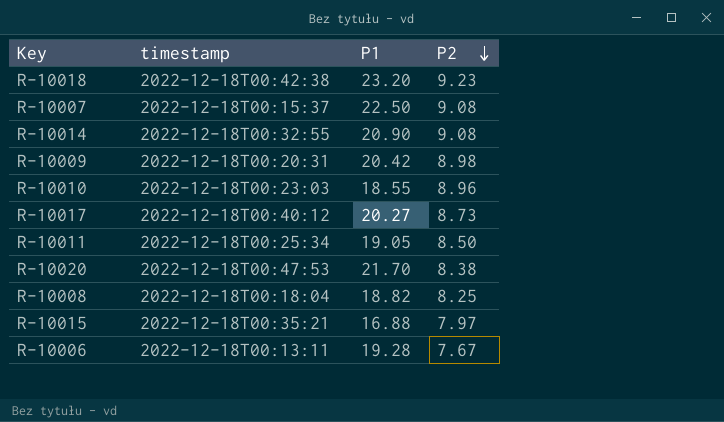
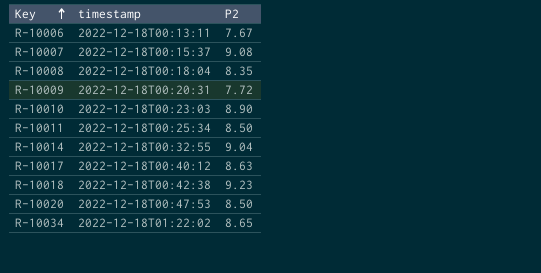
row order: P2 descending -> Key ascending
column P1 | position: 3 -> none
row R-10015: 2022-12-18T00:35:21 | 16.88 | 7.97 -> none
R-10008 | P2: 8.25 -> 8.35
R-10009 | P2: 8.98 -> 7.72
R-10010 | P2: 8.96 -> 8.90
R-10014 | P2: 9.08 -> 9.04
R-10017 | P2: 8.73 -> 8.63
R-10020 | P2: 8.38 -> 8.50
row R-10034: none -> 2022-12-18T01:22:02 | 8.65

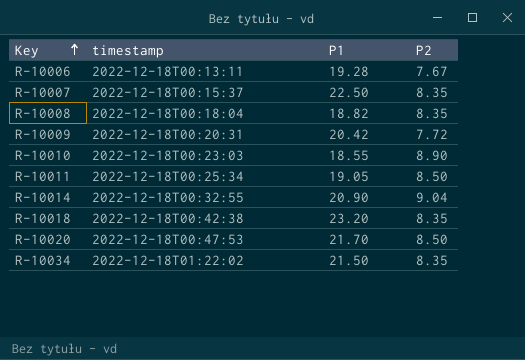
column P1 | position: none -> 3
row R-10017: 2022-12-18T00:40:12 | 8.63 -> none
R-10007 | P2: 9.08 -> 8.35
R-10018 | P2: 9.23 -> 8.35
R-10034 | P2: 8.65 -> 8.35

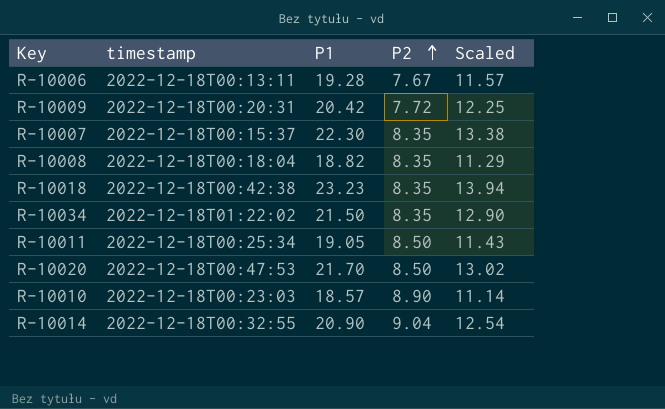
row order: Key ascending -> P2 ascending
column Scaled | formula: none -> [P1] * 0.6
R-10007 | P1: 22.50 -> 22.30
R-10018 | P1: 23.20 -> 23.23
R-10010 | P1: 18.55 -> 18.57

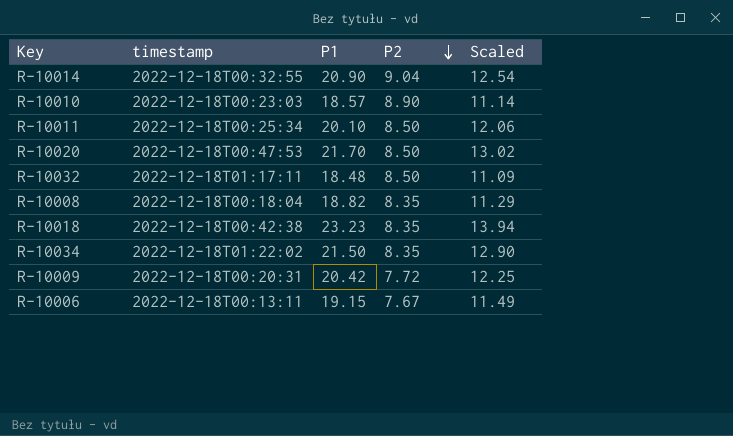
row order: P2 ascending -> P2 descending
row R-10007: 2022-12-18T00:15:37 | 22.30 | 8.35 | 13.38 -> none
R-10011 | P1: 19.05 -> 20.10
R-10011 | Scaled: 11.43 -> 12.06
row R-10032: none -> 2022-12-18T01:17:11 | 18.48 | 8.50 | 11.09
R-10006 | P1: 19.28 -> 19.15
R-10006 | Scaled: 11.57 -> 11.49

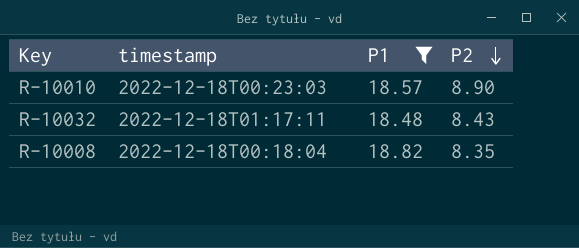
filter: none -> P1 <= 18.82
column Scaled | formula: [P1] * 0.6 -> none
R-10032 | P2: 8.50 -> 8.43

